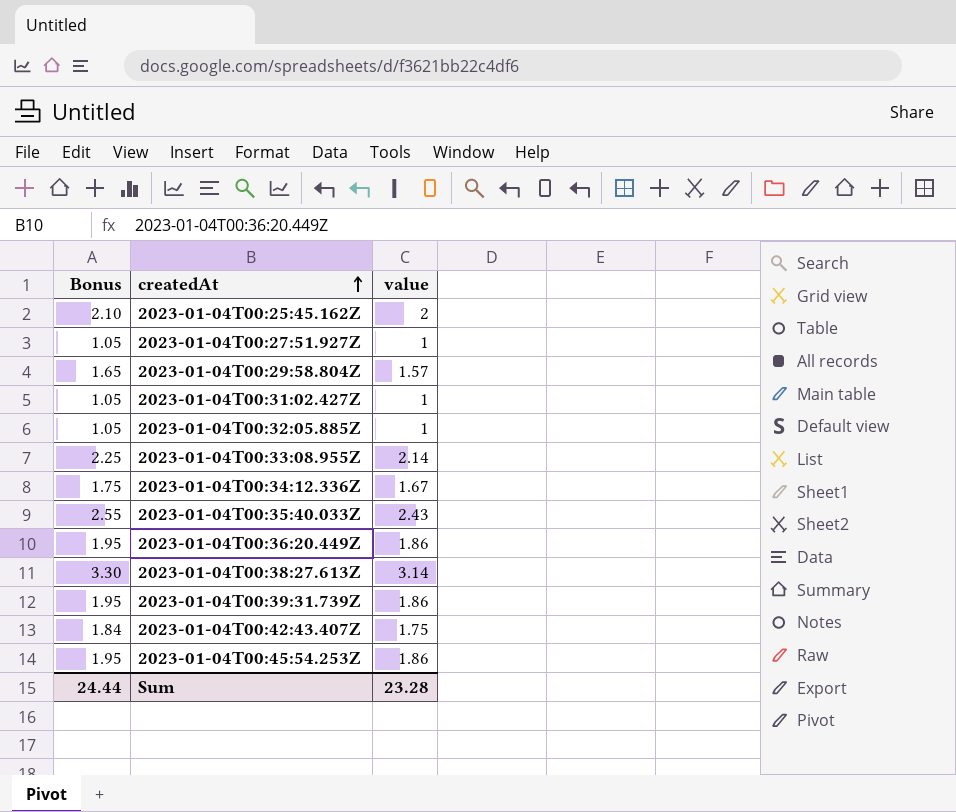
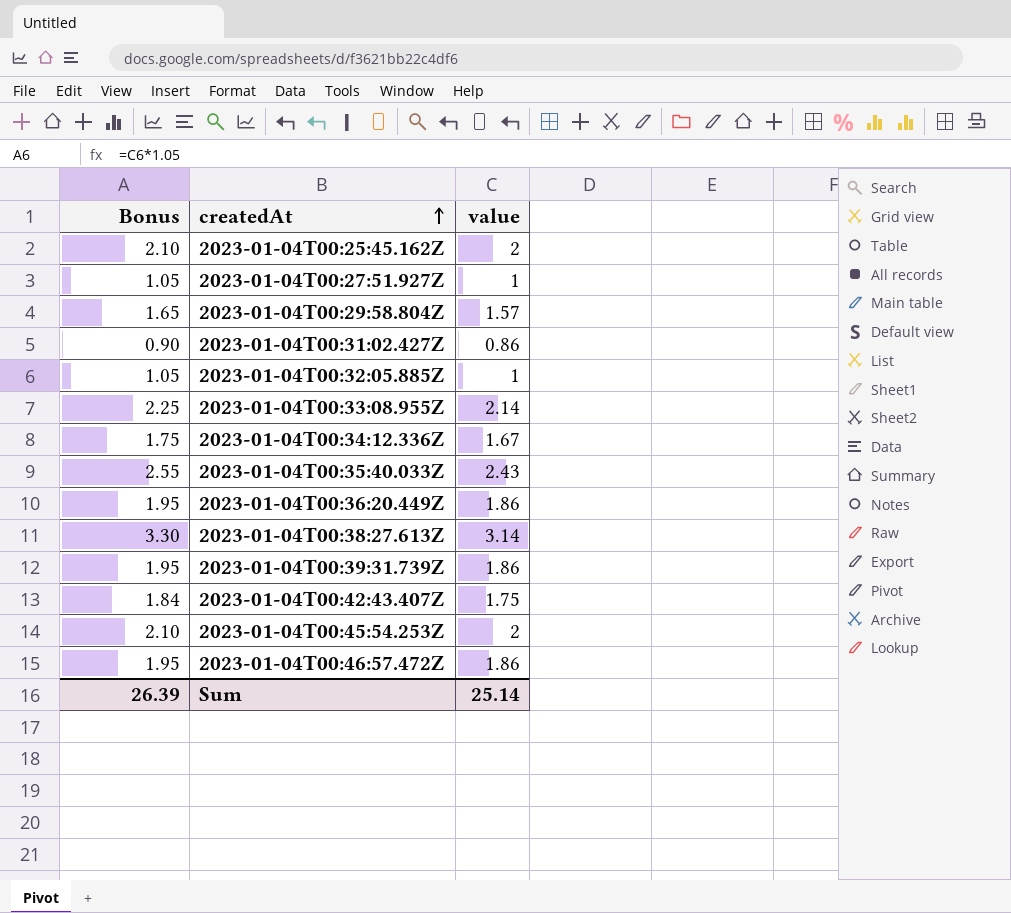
2023-01-04T00:31:02.427Z | Bonus: 1.05 -> 0.90
2023-01-04T00:31:02.427Z | value: 1 -> 0.86
2023-01-04T00:45:54.253Z | Bonus: 1.95 -> 2.10
2023-01-04T00:45:54.253Z | value: 1.86 -> 2
row 2023-01-04T00:46:57.472Z: none -> 1.95 | 1.86
Sum | Bonus: 24.44 -> 26.39
Sum | value: 23.28 -> 25.14

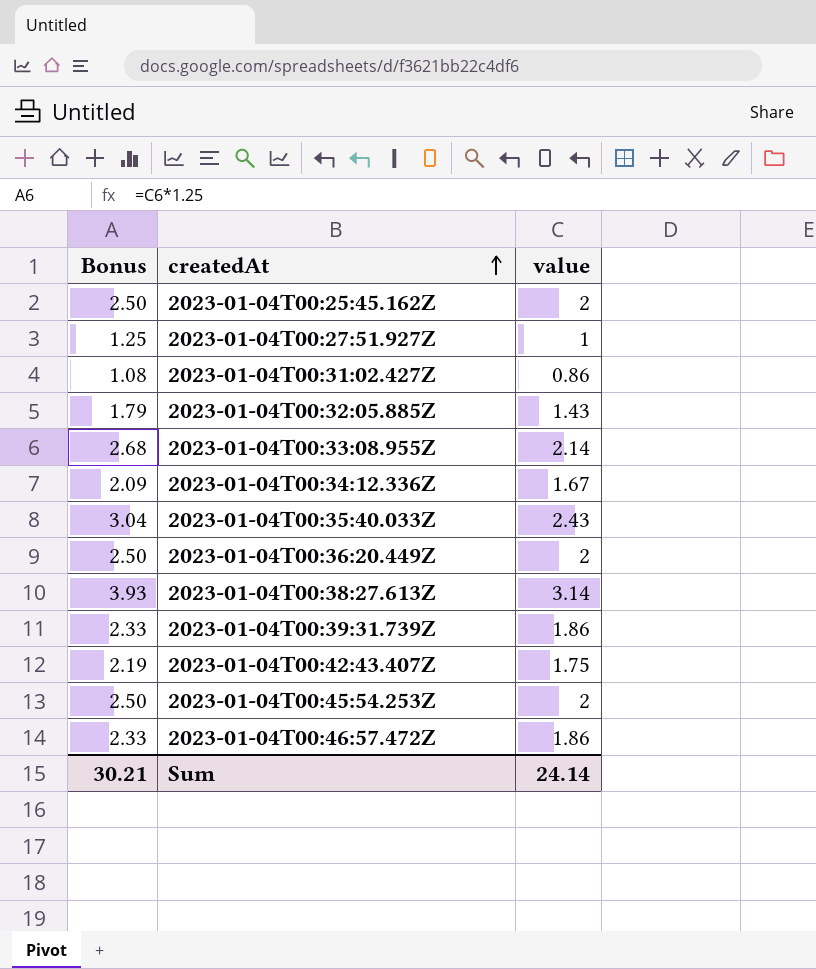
column Bonus | formula: [value] * 1.05 -> [value] * 1.25
row 2023-01-04T00:29:58.804Z: 1.65 | 1.57 -> none
2023-01-04T00:32:05.885Z | value: 1 -> 1.43
2023-01-04T00:36:20.449Z | value: 1.86 -> 2
Sum | Bonus: 26.39 -> 30.21
Sum | value: 25.14 -> 24.14

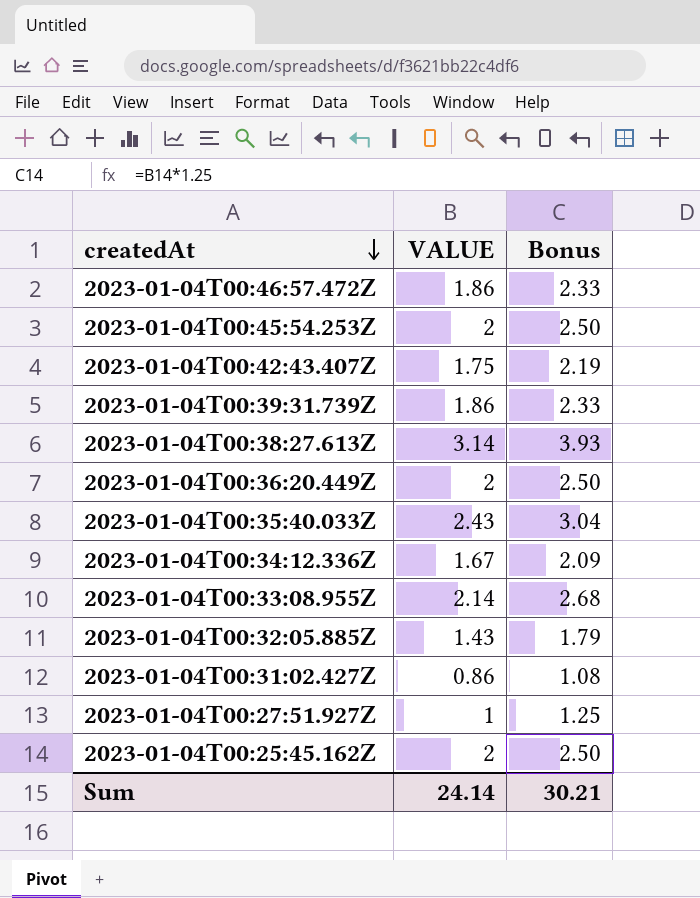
row order: createdAt ascending -> createdAt descending
column name: value -> VALUE
column Bonus | position: 1 -> 3

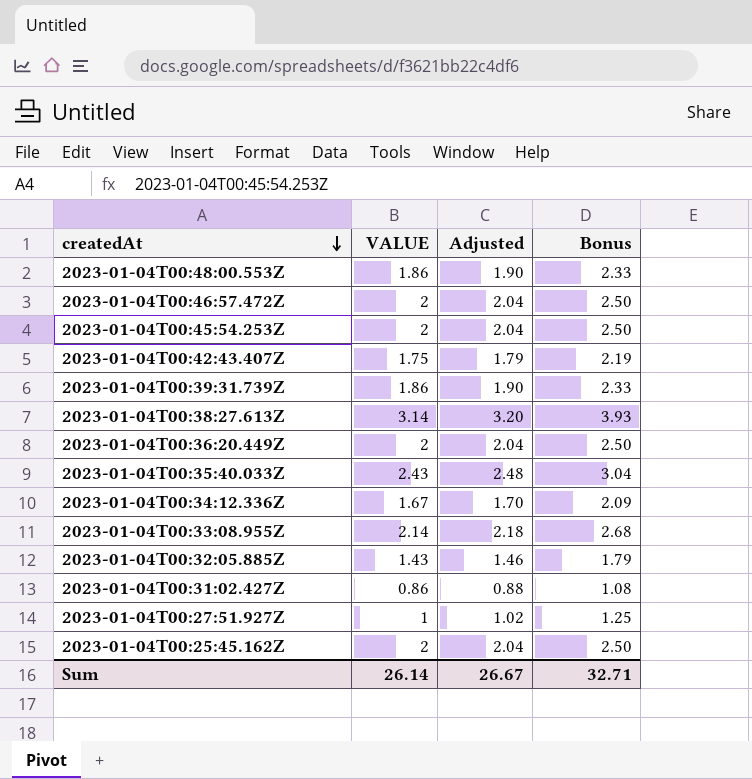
column Adjusted | formula: none -> [VALUE] * 1.02
row 2023-01-04T00:48:00.553Z: none -> 1.86 | 1.90 | 2.33
2023-01-04T00:46:57.472Z | VALUE: 1.86 -> 2
2023-01-04T00:46:57.472Z | Bonus: 2.33 -> 2.50
Sum | VALUE: 24.14 -> 26.14
Sum | Bonus: 30.21 -> 32.71

